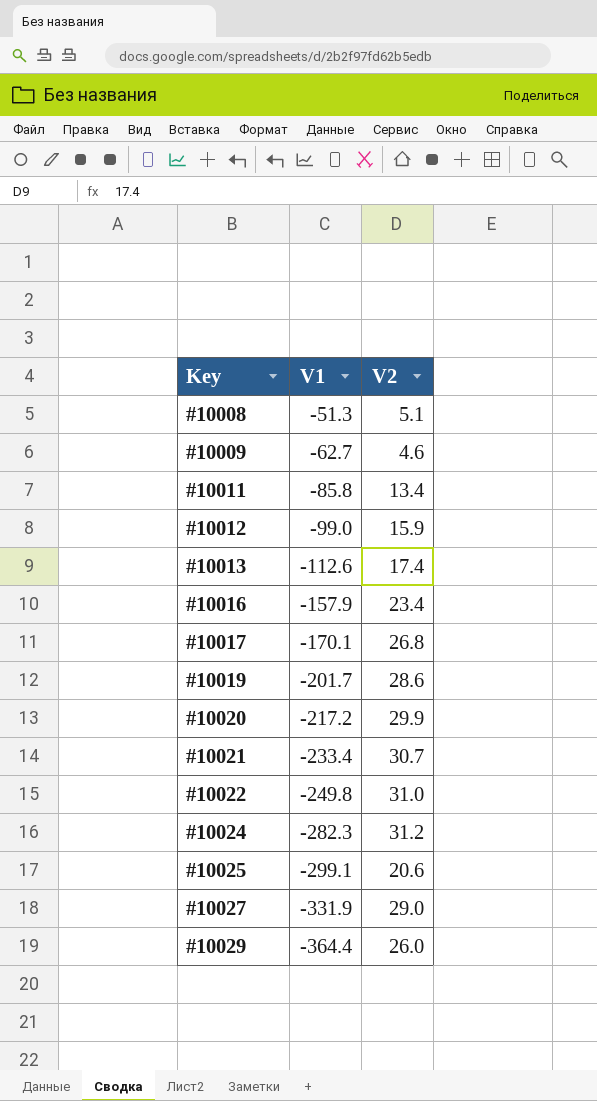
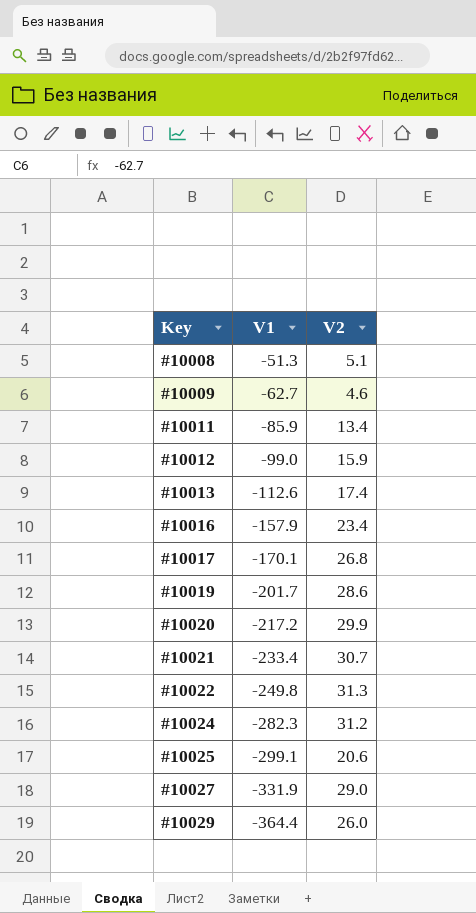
#10011 | V1: -85.8 -> -85.9
#10022 | V2: 31.0 -> 31.3

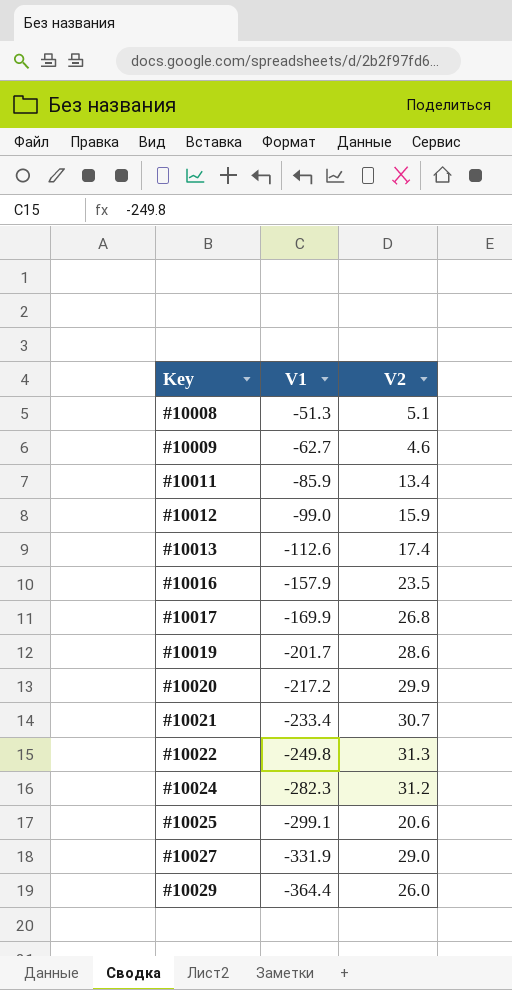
#10016 | V2: 23.4 -> 23.5
#10017 | V1: -170.1 -> -169.9

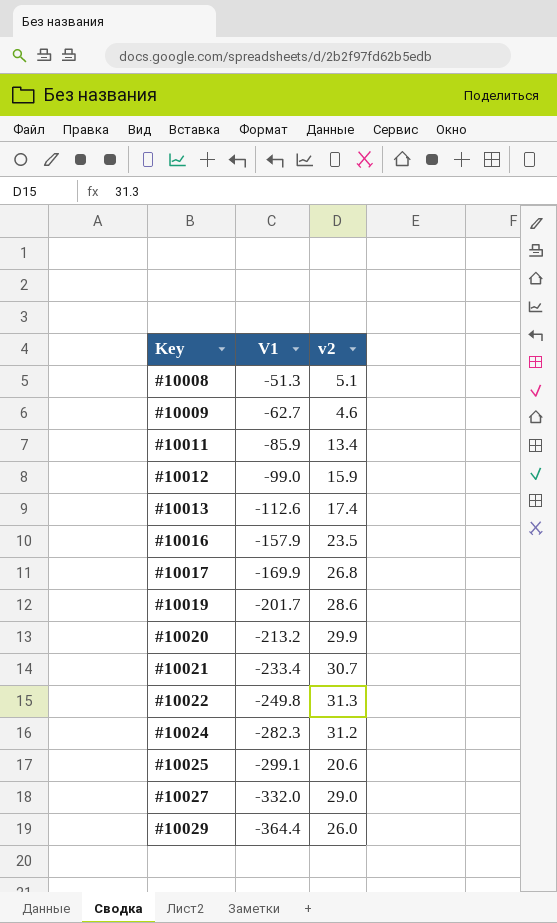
column name: V2 -> v2
#10020 | V1: -217.2 -> -213.2
#10027 | V1: -331.9 -> -332.0

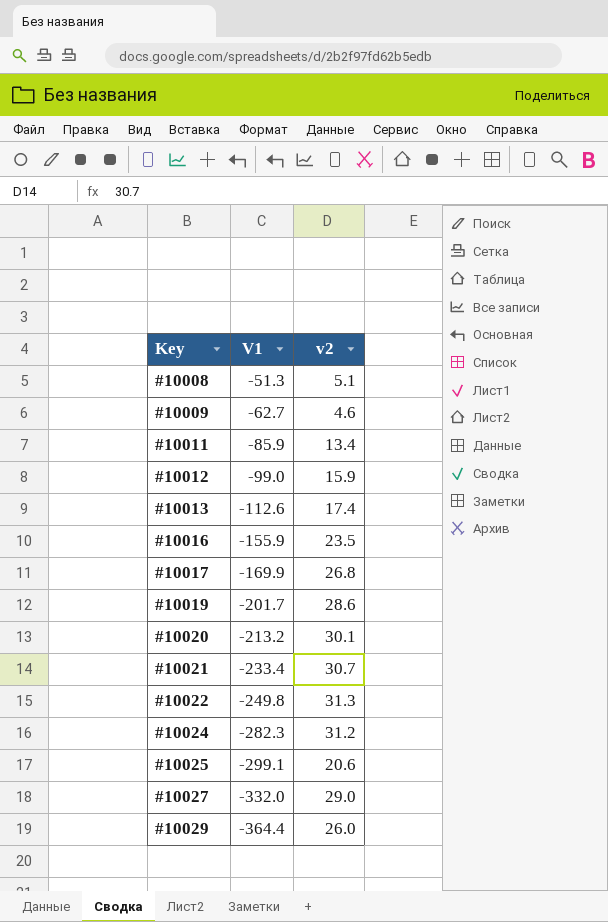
#10016 | V1: -157.9 -> -155.9
#10020 | v2: 29.9 -> 30.1

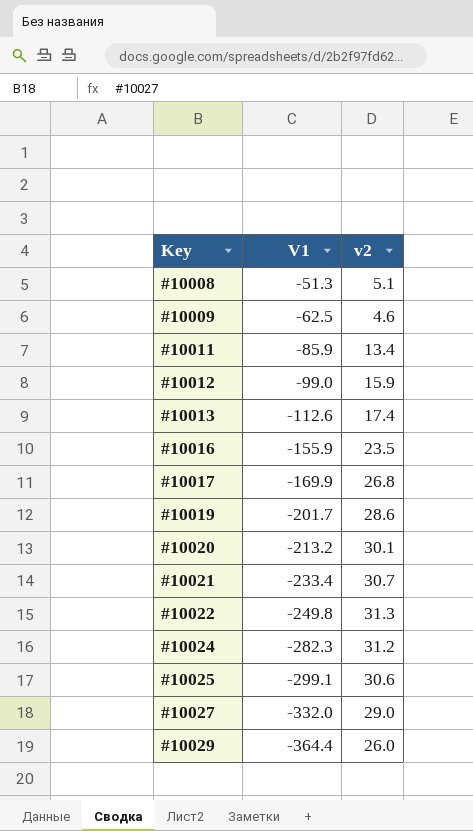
#10009 | V1: -62.7 -> -62.5
#10025 | v2: 20.6 -> 30.6

